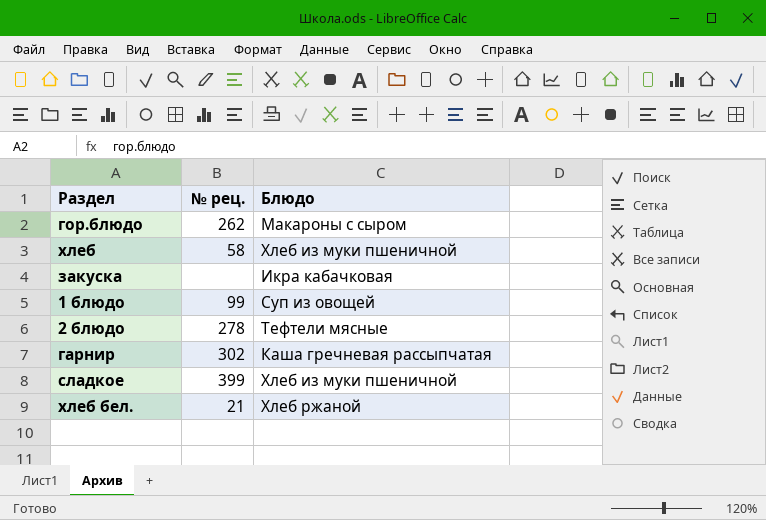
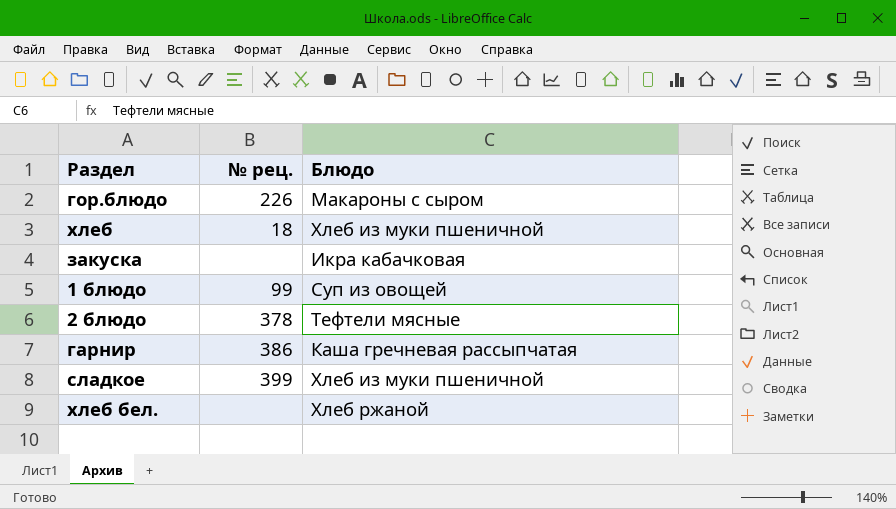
гор.блюдо | № рец.: 262 -> 226
хлеб | № рец.: 58 -> 18
2 блюдо | № рец.: 278 -> 378
гарнир | № рец.: 302 -> 386
хлеб бел. | № рец.: 21 -> none

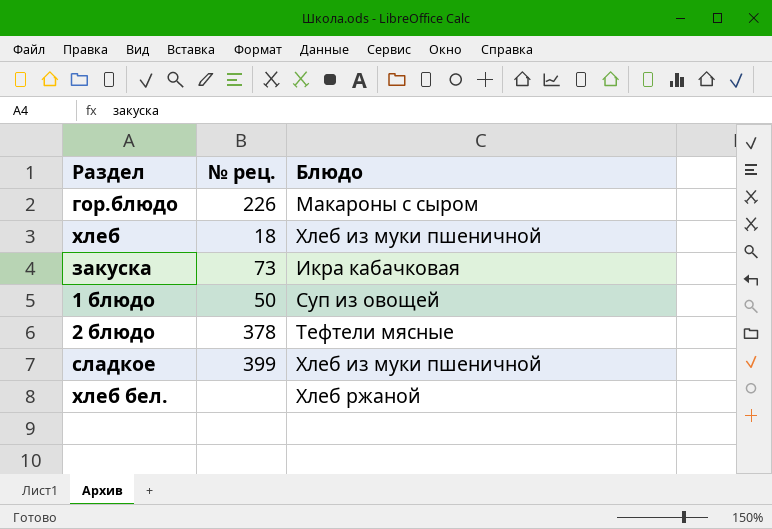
row гарнир: 386 | Каша гречневая рассыпчатая -> none
закуска | № рец.: none -> 73
1 блюдо | № рец.: 99 -> 50

